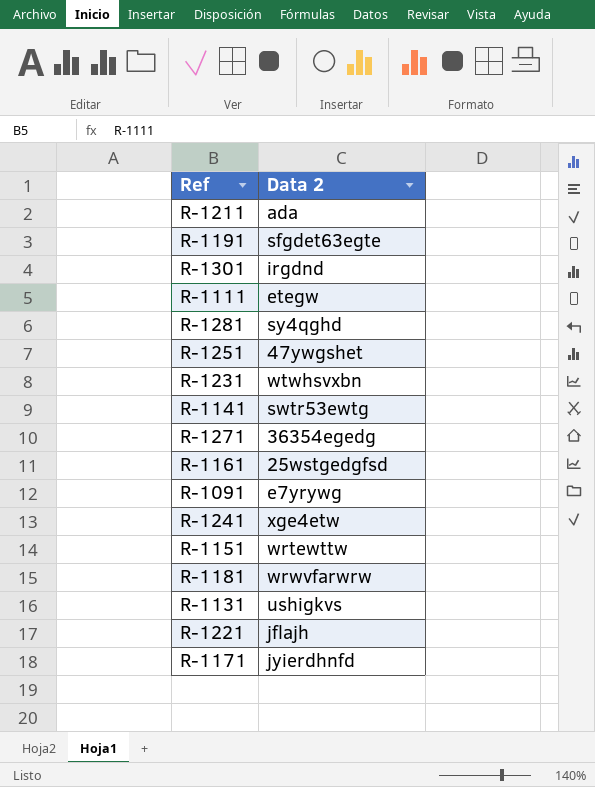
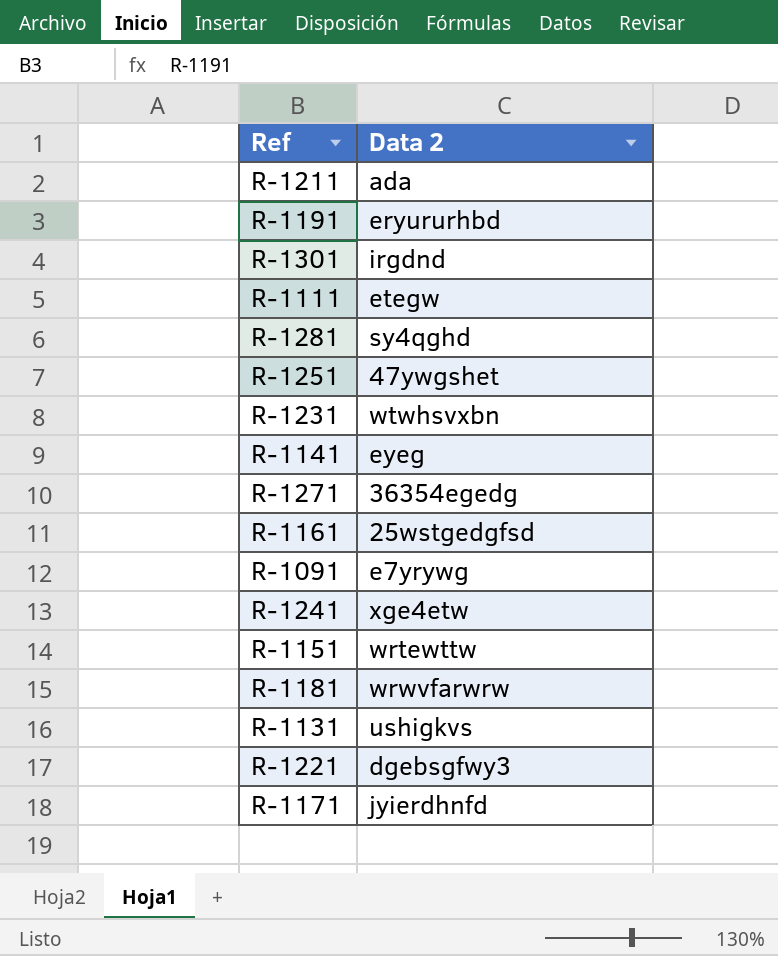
R-1191 | Data 2: sfgdet63egte -> eryururhbd
R-1141 | Data 2: swtr53ewtg -> eyeg
R-1221 | Data 2: jflajh -> dgebsgfwy3

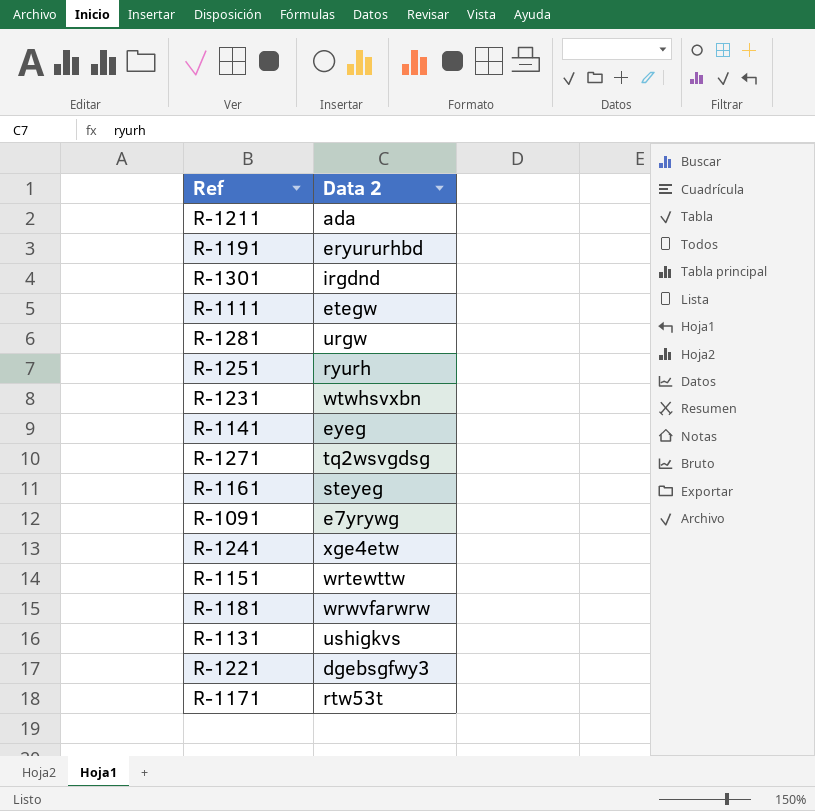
R-1281 | Data 2: sy4qghd -> urgw
R-1251 | Data 2: 47ywgshet -> ryurh
R-1271 | Data 2: 36354egedg -> tq2wsvgdsg
R-1161 | Data 2: 25wstgedgfsd -> steyeg
R-1171 | Data 2: jyierdhnfd -> rtw53t

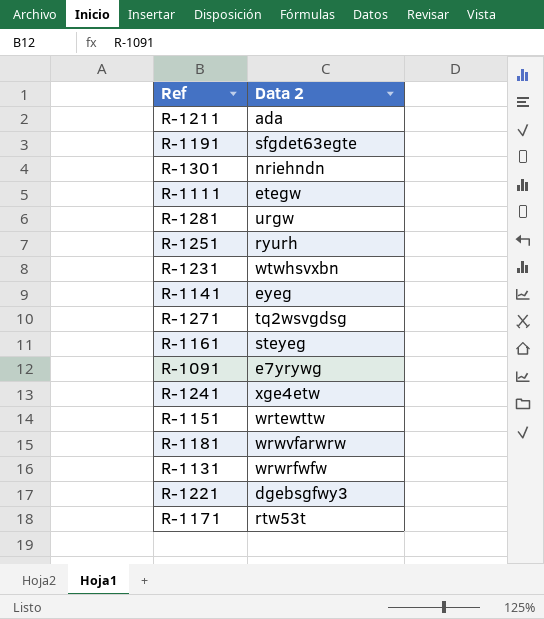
R-1191 | Data 2: eryururhbd -> sfgdet63egte
R-1301 | Data 2: irgdnd -> nriehndn
R-1131 | Data 2: ushigkvs -> wrwrfwfw

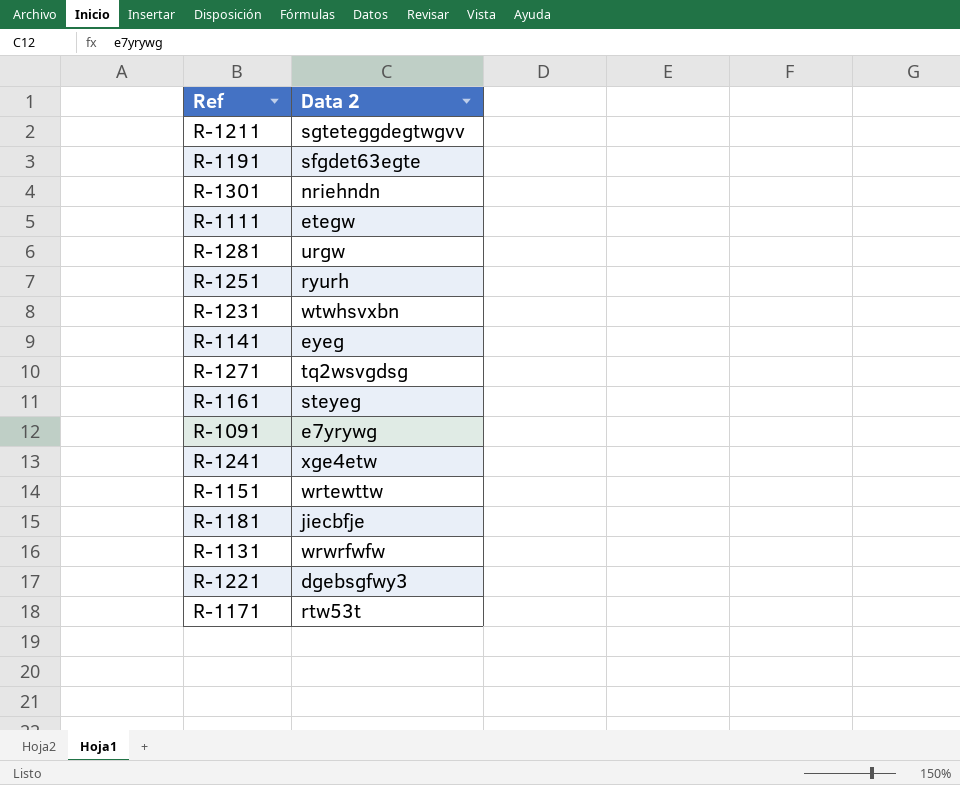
R-1211 | Data 2: ada -> sgteteggdegtwgvv
R-1181 | Data 2: wrwvfarwrw -> jiecbfje

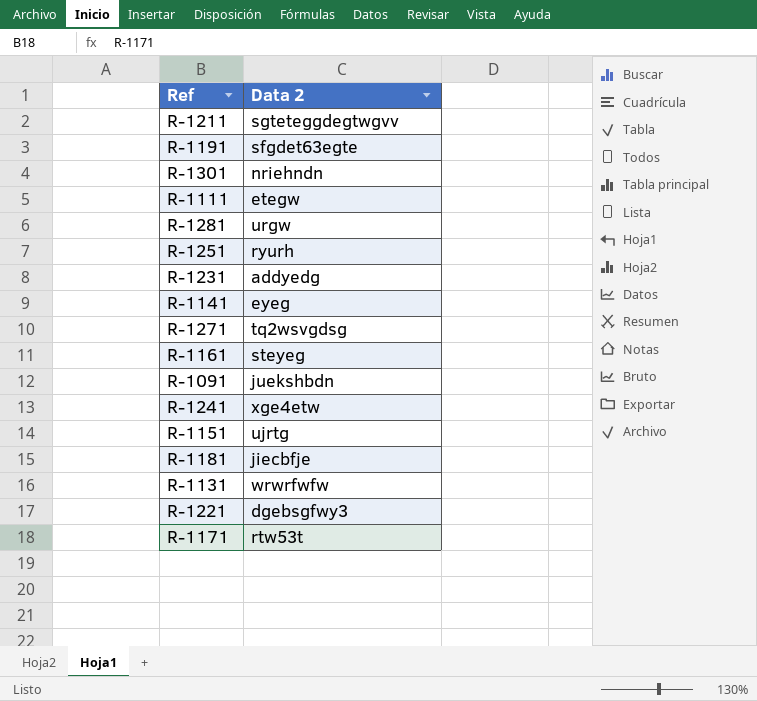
R-1231 | Data 2: wtwhsvxbn -> addyedg
R-1091 | Data 2: e7yrywg -> juekshbdn
R-1151 | Data 2: wrtewttw -> ujrtg

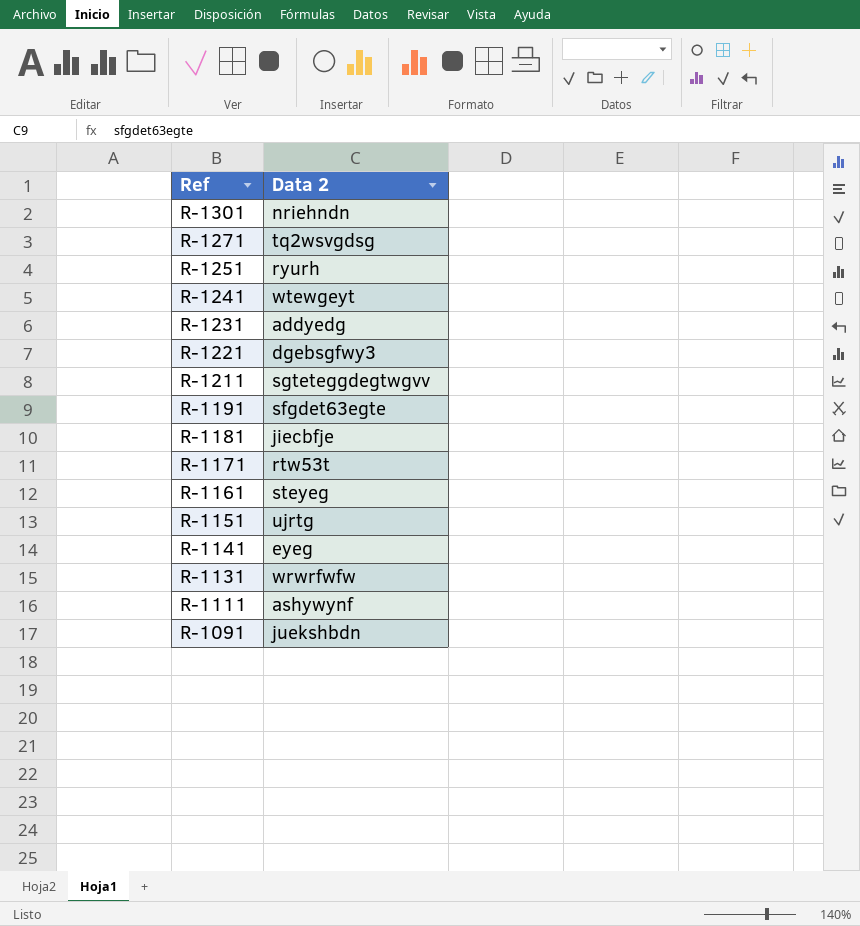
row order: none -> Ref descending
row R-1281: urgw -> none
R-1241 | Data 2: xge4etw -> wtewgeyt
R-1111 | Data 2: etegw -> ashywynf

